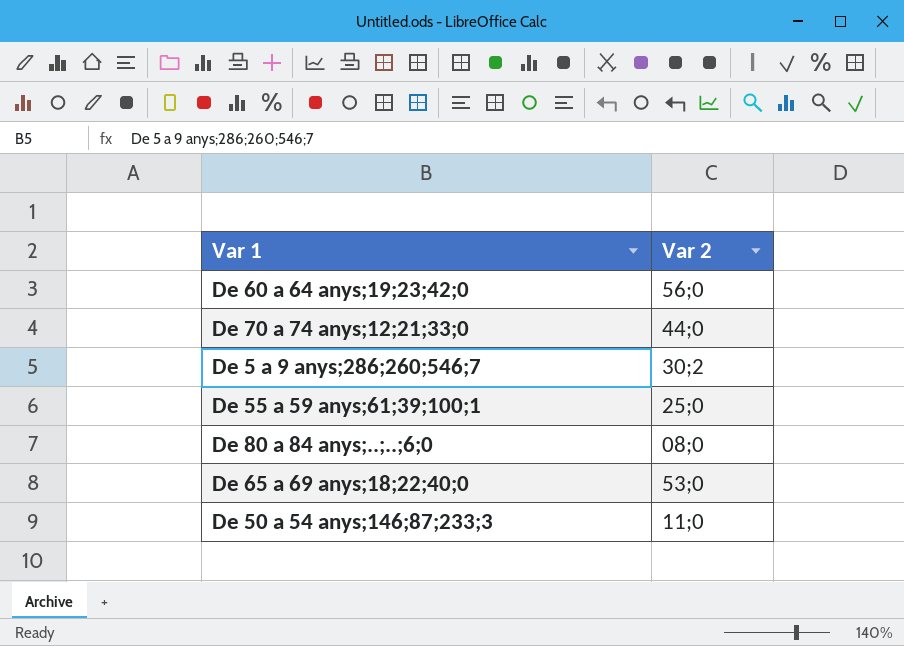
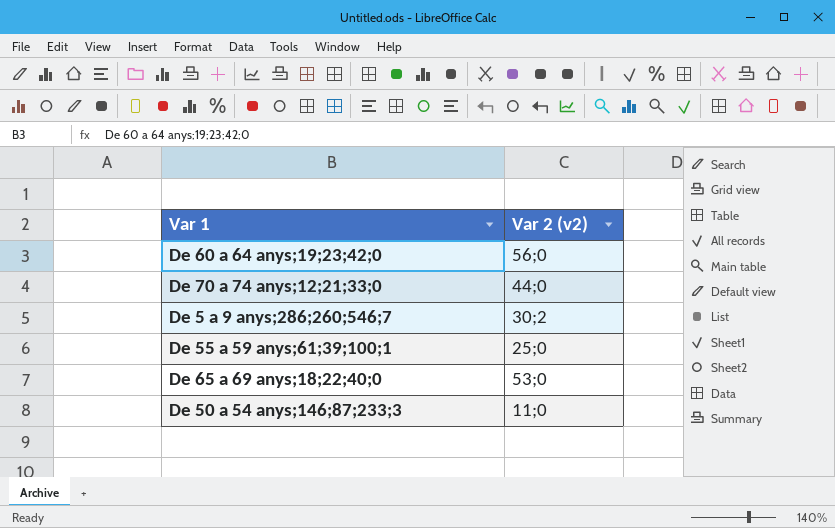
column name: Var 2 -> Var 2 (v2)
row De 80 a 84 anys;..;..;6;0: 08;0 -> none

